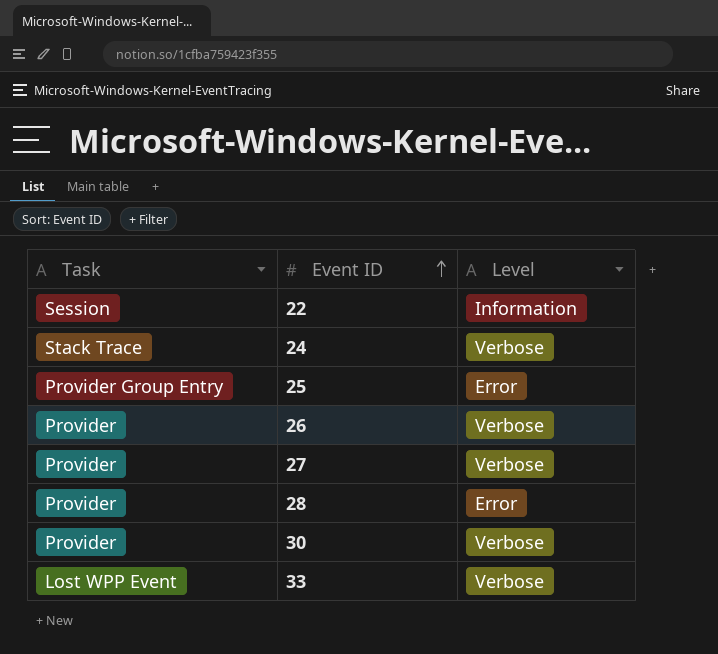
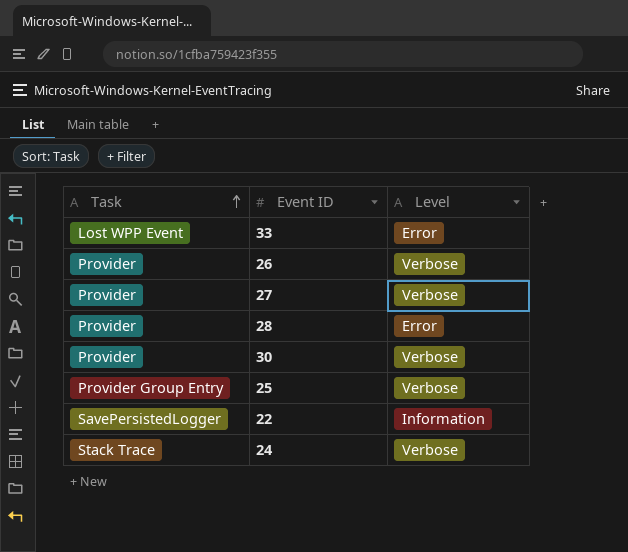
row order: Event ID ascending -> Task ascending
33 | Level: Verbose -> Error
25 | Level: Error -> Verbose
22 | Task: Session -> SavePersistedLogger

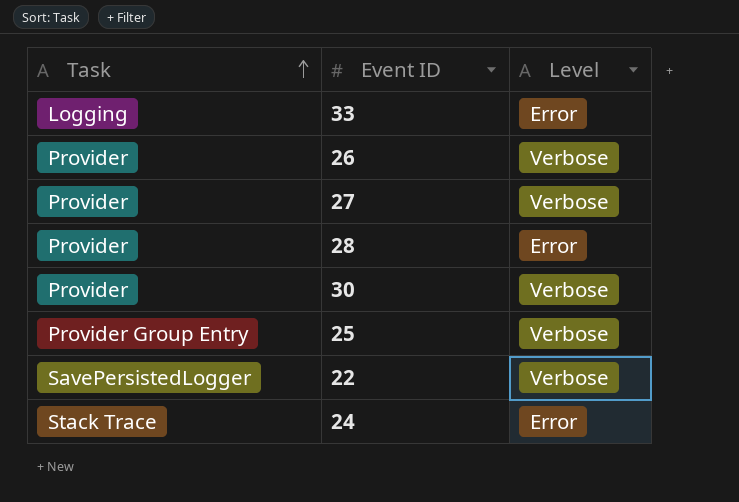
33 | Task: Lost WPP Event -> Logging
22 | Level: Information -> Verbose
24 | Level: Verbose -> Error

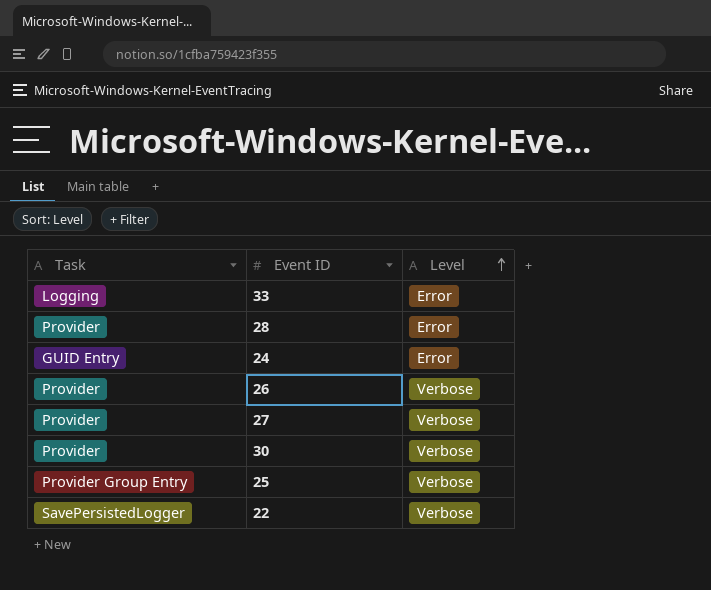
row order: Task ascending -> Level ascending
24 | Task: Stack Trace -> GUID Entry

